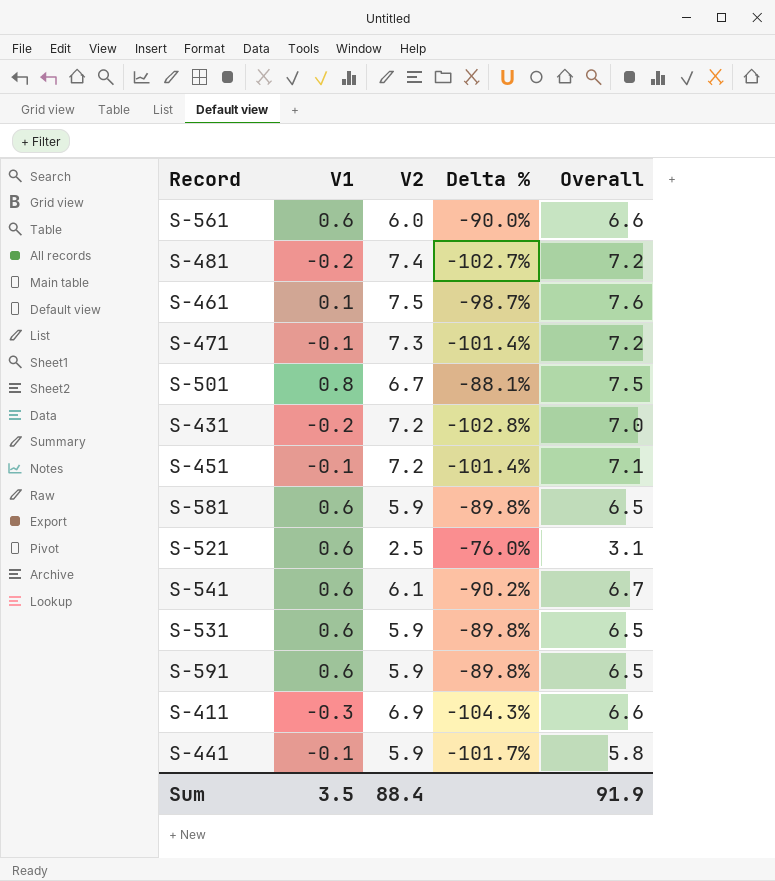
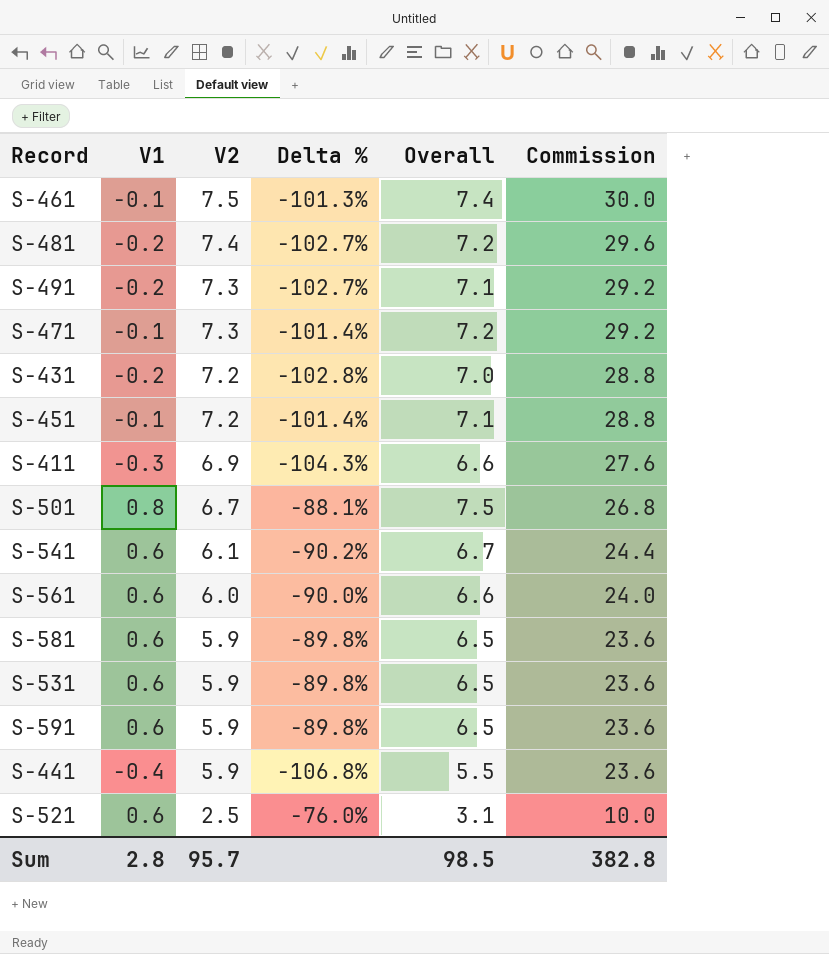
row order: none -> V2 descending
column Commission | formula: none -> [V2] * 4
S-461 | V1: 0.1 -> -0.1
S-461 | Delta %: -98.7% -> -101.3%
S-461 | Overall: 7.6 -> 7.4
row S-491: none -> -0.2 | 7.3 | -102.7% | 7.1 | 29.2
S-441 | V1: -0.1 -> -0.4
S-441 | Delta %: -101.7% -> -106.8%
S-441 | Overall: 5.8 -> 5.5
Sum | V1: 3.5 -> 2.8
Sum | V2: 88.4 -> 95.7
Sum | Overall: 91.9 -> 98.5

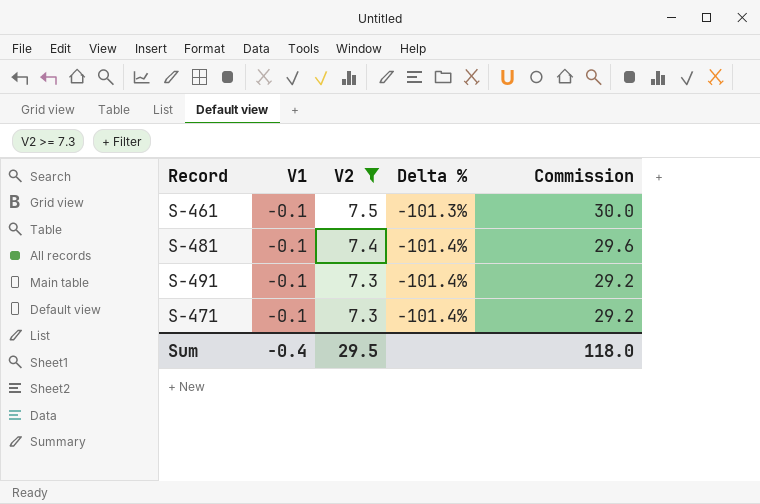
filter: none -> V2 >= 7.3
column Overall | formula: [V1] + [V2] -> none
S-481 | V1: -0.2 -> -0.1
S-481 | Delta %: -102.7% -> -101.4%
S-491 | V1: -0.2 -> -0.1
S-491 | Delta %: -102.7% -> -101.4%
Sum | V1: 2.8 -> -0.4
Sum | V2: 95.7 -> 29.5
Sum | Commission: 382.8 -> 118.0

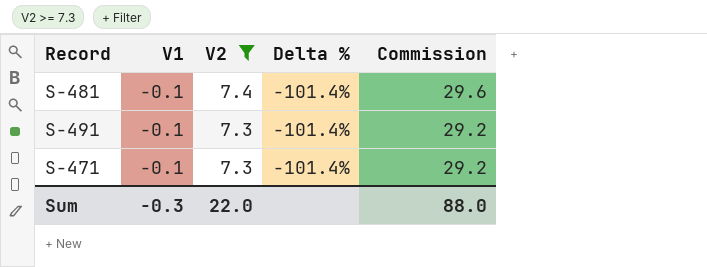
row S-461: -0.1 | 7.5 | -101.3% | 30.0 -> none
Sum | V1: -0.4 -> -0.3
Sum | V2: 29.5 -> 22.0
Sum | Commission: 118.0 -> 88.0

